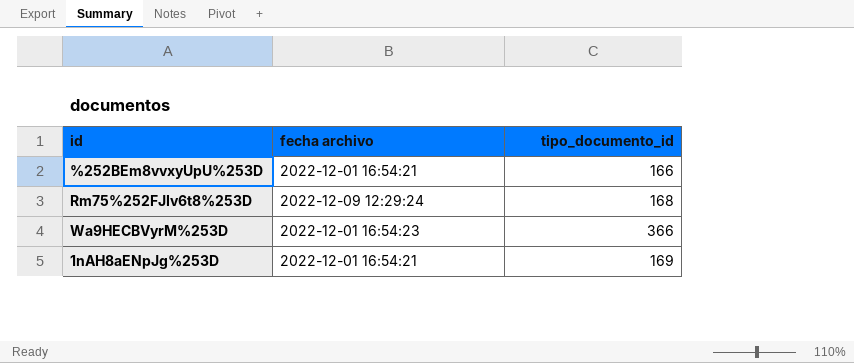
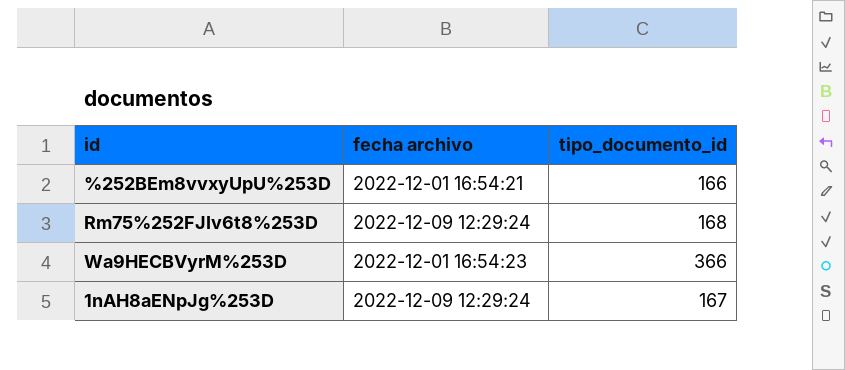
1nAH8aENpJg%253D | fecha archivo: 2022-12-01 16:54:21 -> 2022-12-09 12:29:24
1nAH8aENpJg%253D | tipo_documento_id: 169 -> 167

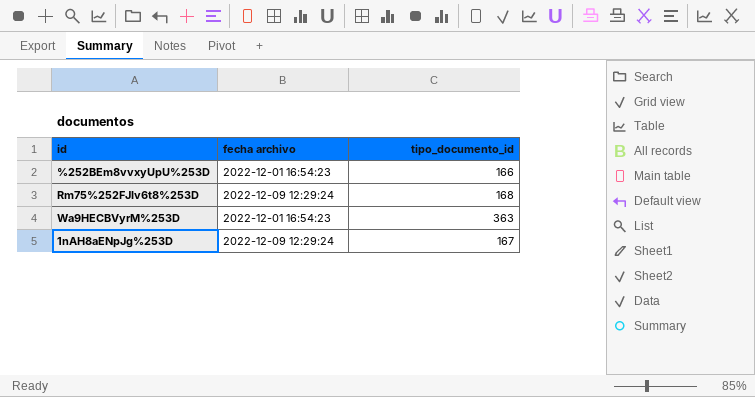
%252BEm8vvxyUpU%253D | fecha archivo: 2022-12-01 16:54:21 -> 2022-12-01 16:54:23
Wa9HECBVyrM%253D | tipo_documento_id: 366 -> 363

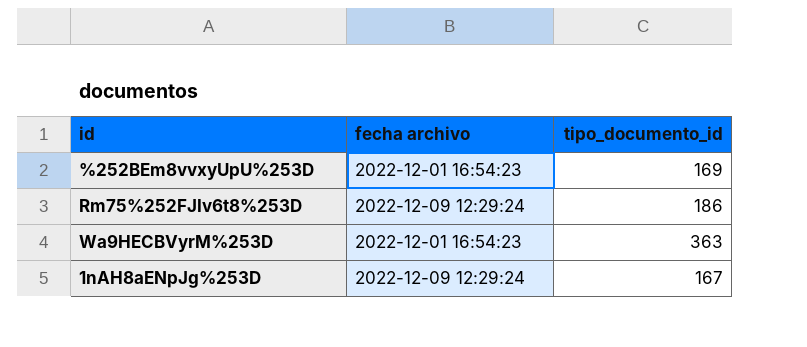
%252BEm8vvxyUpU%253D | tipo_documento_id: 166 -> 169
Rm75%252FJIv6t8%253D | tipo_documento_id: 168 -> 186

